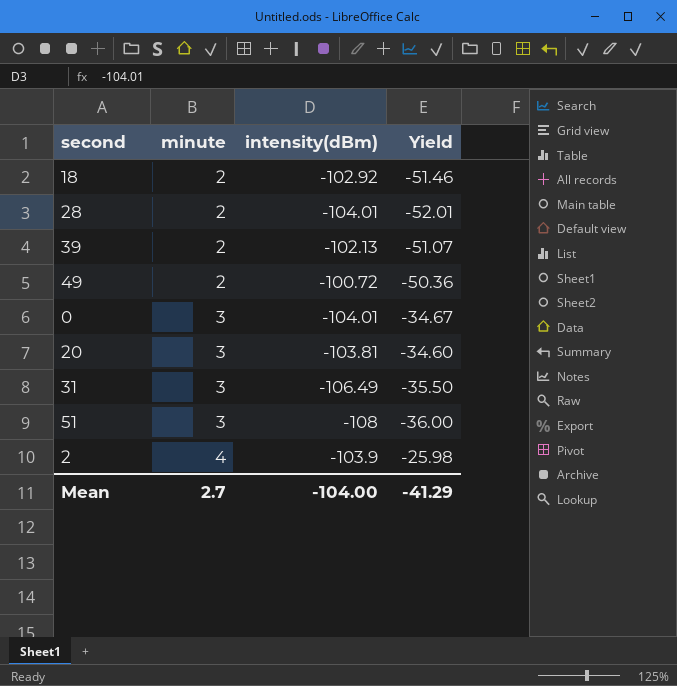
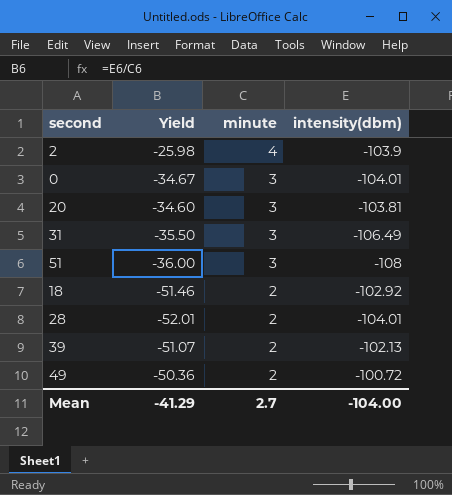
row order: minute ascending -> minute descending
column Yield | position: 4 -> 2
column name: intensity(dBm) -> intensity(dbm)

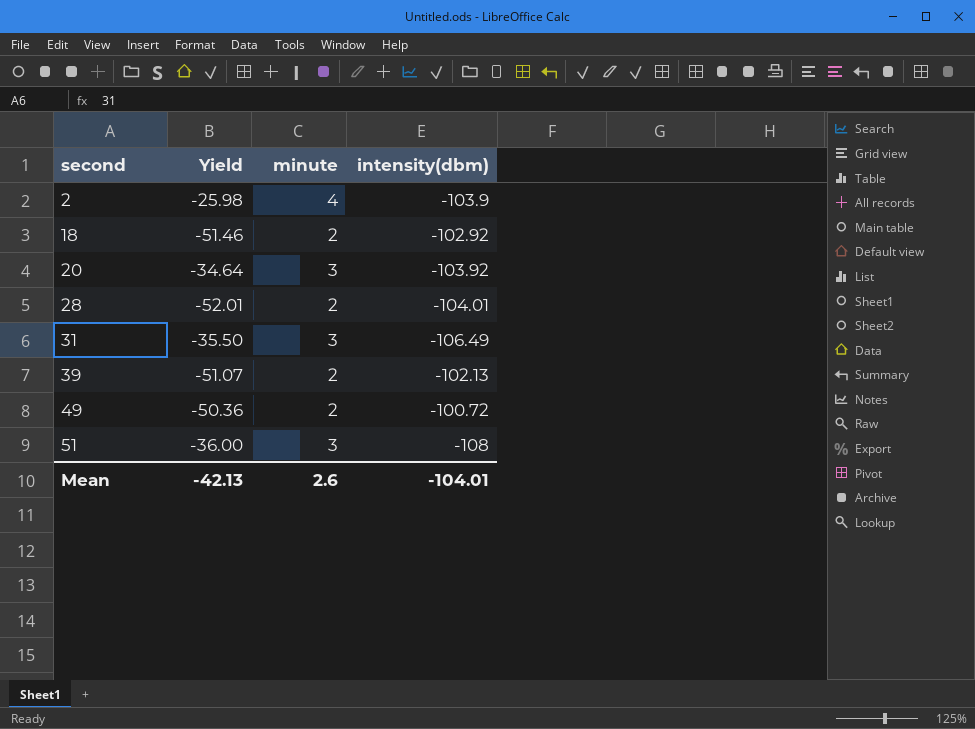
row order: minute descending -> second ascending
row 0: -34.67 | 3 | -104.01 -> none
20 | Yield: -34.60 -> -34.64
20 | intensity(dbm): -103.81 -> -103.92
Mean | Yield: -41.29 -> -42.13
Mean | minute: 2.7 -> 2.6
Mean | intensity(dbm): -104.00 -> -104.01

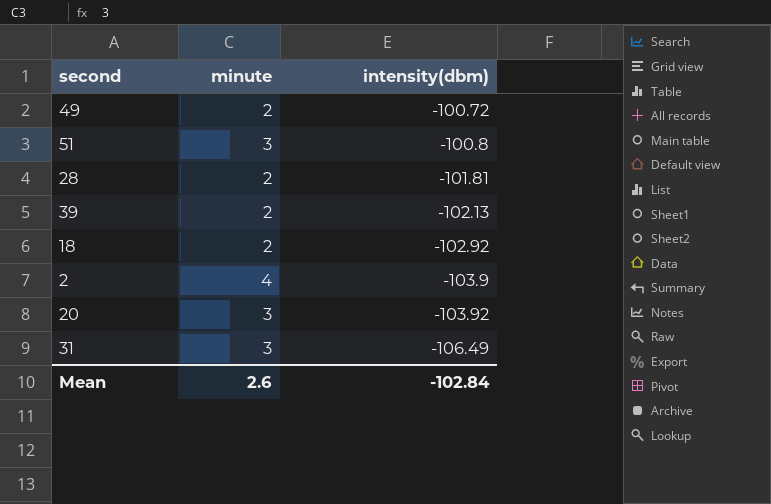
row order: second ascending -> intensity(dbm) descending
column Yield | formula: [intensity(dbm)] / [minute] -> none
51 | intensity(dbm): -108 -> -100.8
28 | intensity(dbm): -104.01 -> -101.81
Mean | intensity(dbm): -104.01 -> -102.84

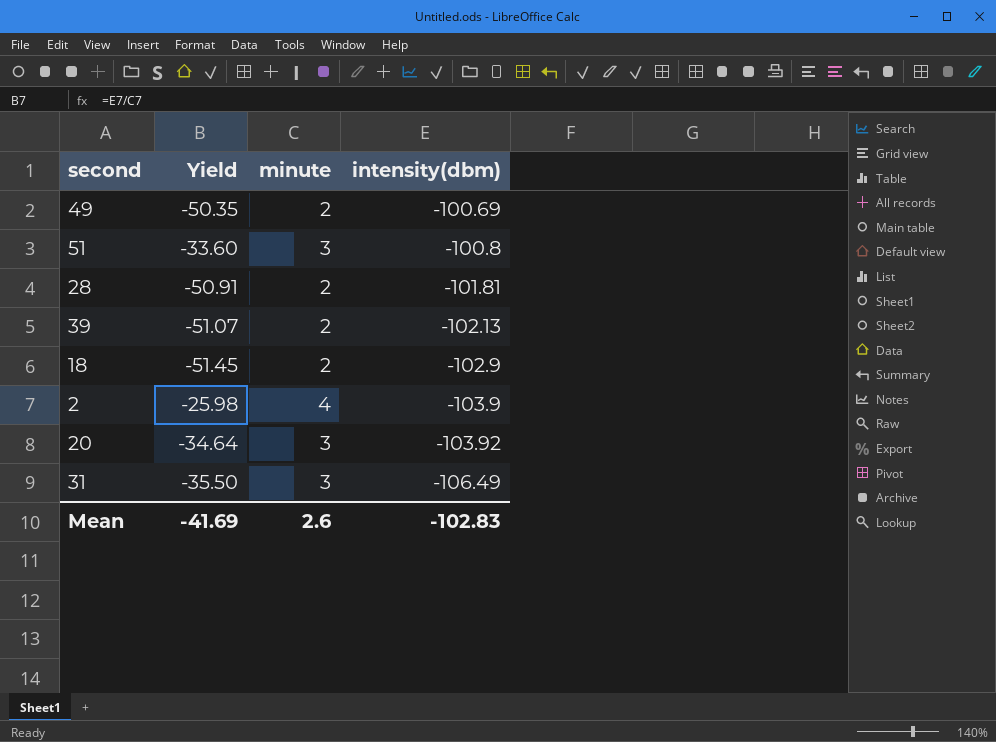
column Yield | formula: none -> [intensity(dbm)] / [minute]
49 | intensity(dbm): -100.72 -> -100.69
18 | intensity(dbm): -102.92 -> -102.9
Mean | intensity(dbm): -102.84 -> -102.83

